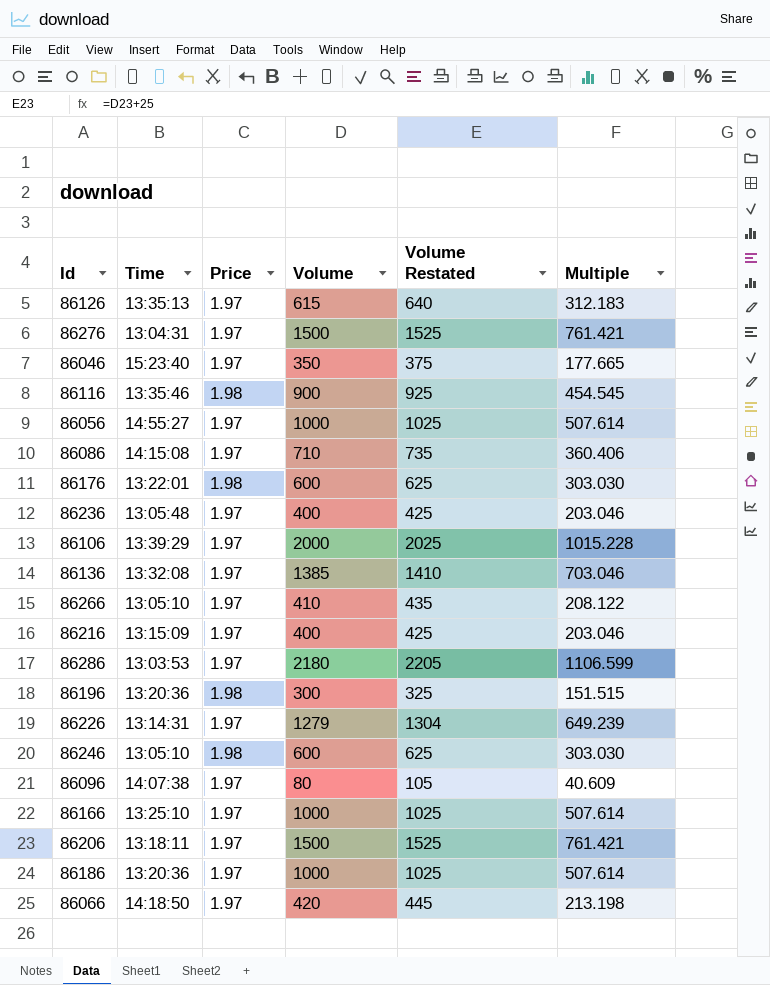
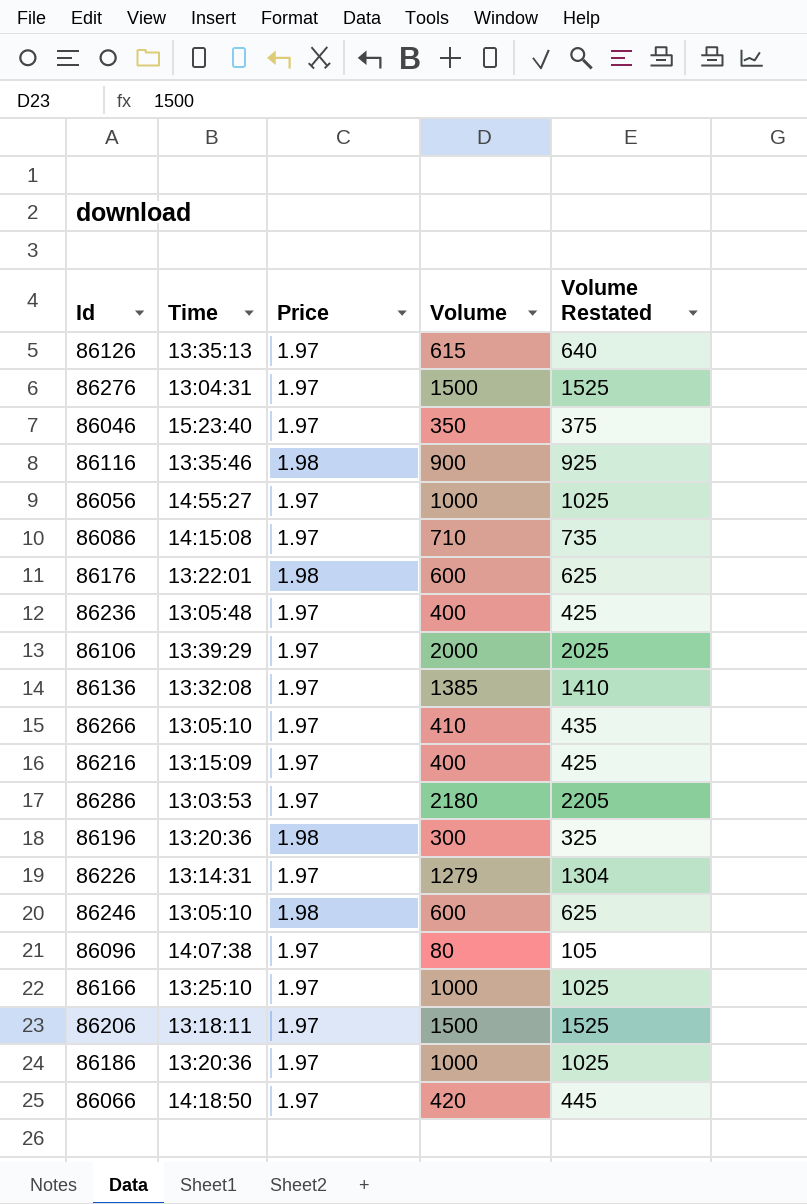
column Multiple | formula: [Volume] / [Price] -> none

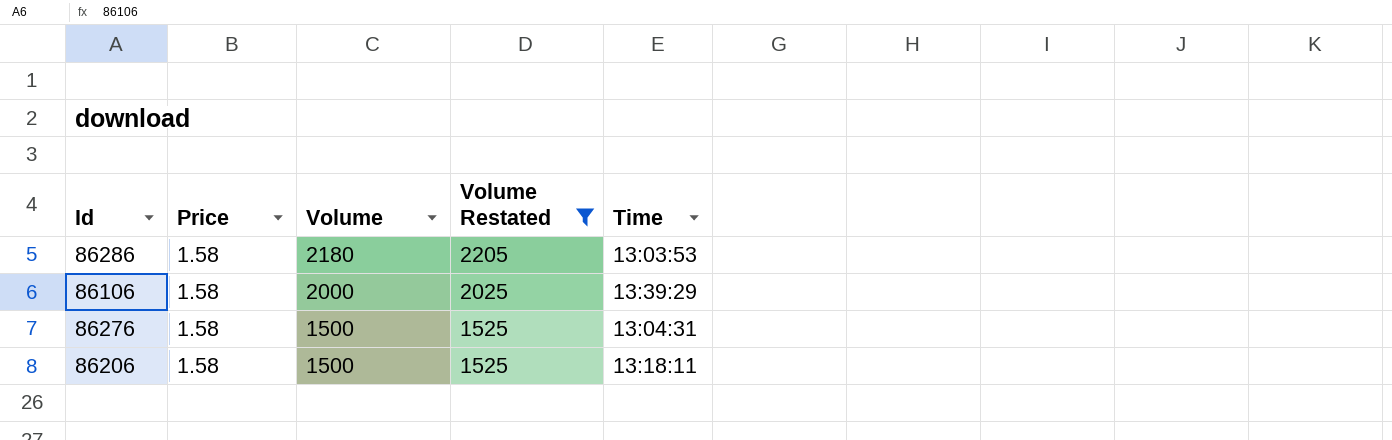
filter: none -> Volume Restated >= 1525
row order: none -> Volume descending
column Time | position: 2 -> 5
86286 | Price: 1.97 -> 1.58
86106 | Price: 1.97 -> 1.58
86276 | Price: 1.97 -> 1.58
86206 | Price: 1.97 -> 1.58

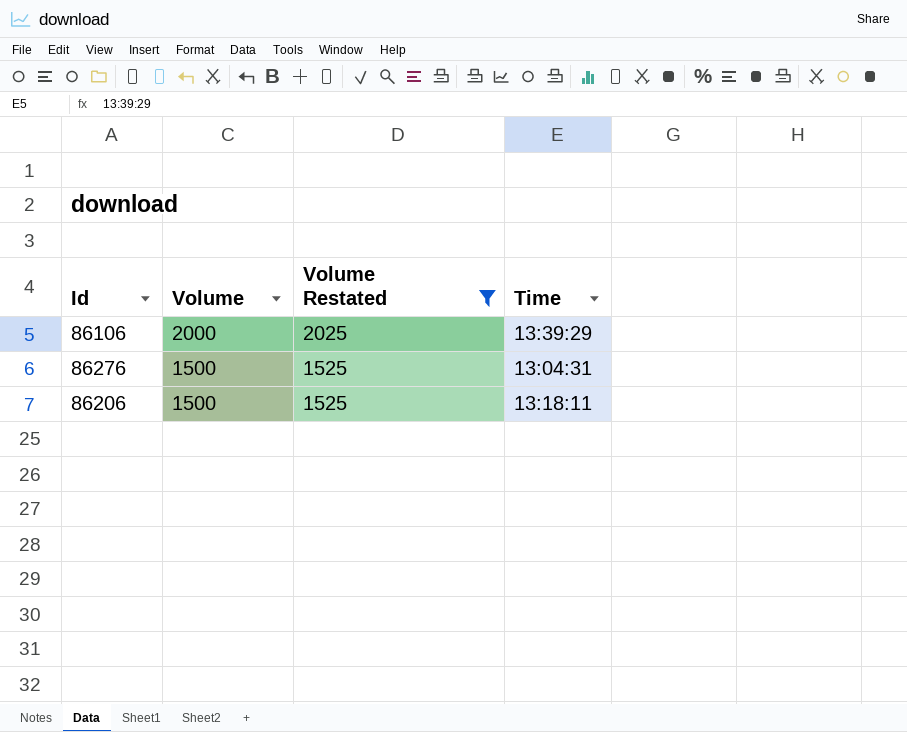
column Price | position: 2 -> none
row 86286: 1.58 | 2180 | 2205 | 13:03:53 -> none

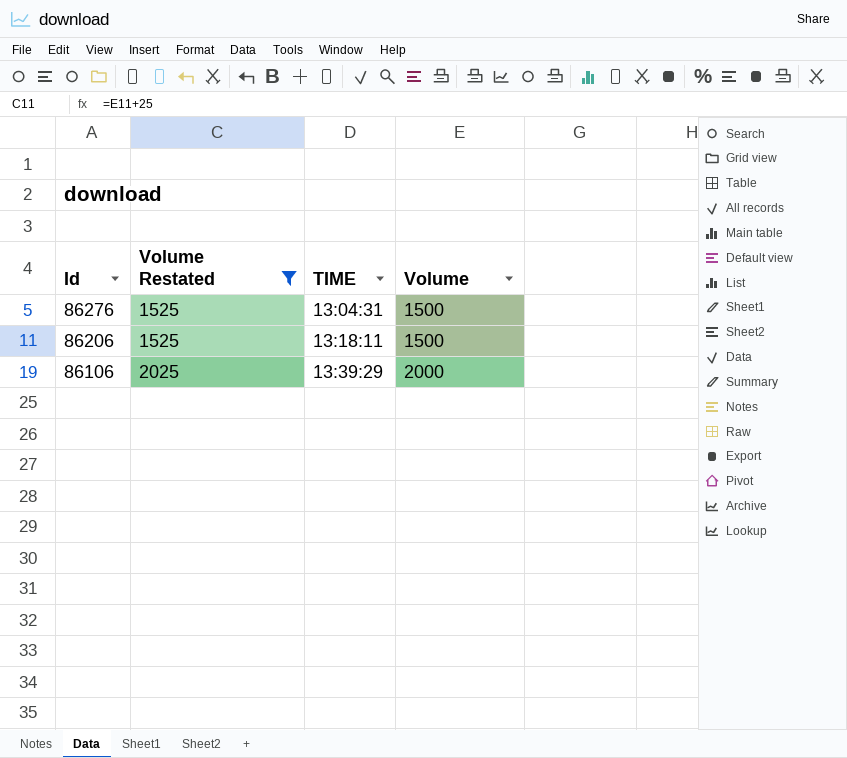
row order: Volume descending -> Id descending
column name: Time -> TIME
column Volume | position: 2 -> 4

